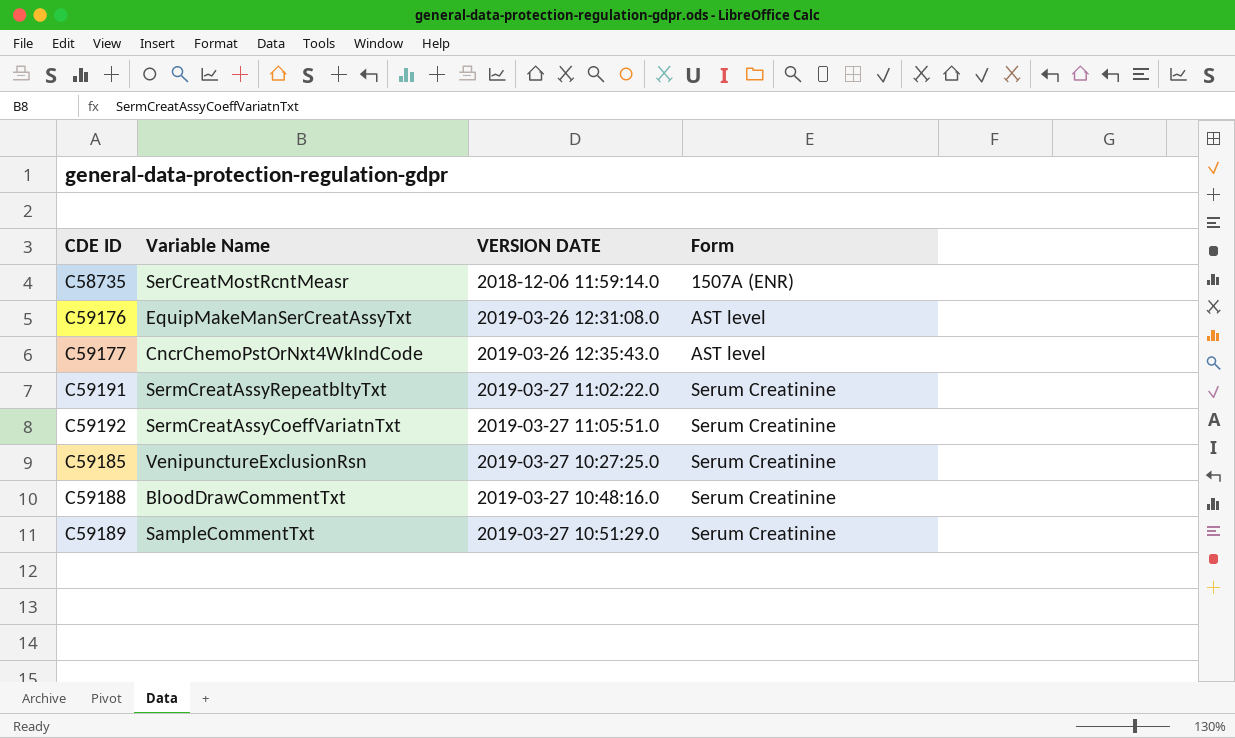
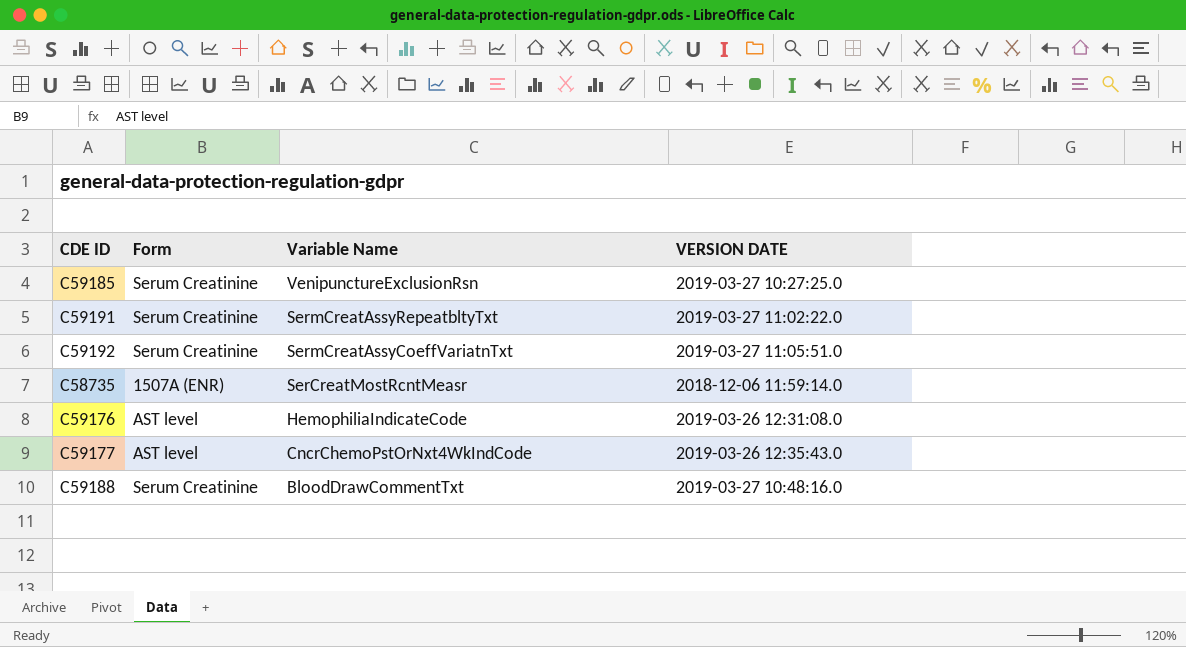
row order: Form ascending -> Variable Name descending
column Form | position: 4 -> 2
row C59189: SampleCommentTxt | 2019-03-27 10:51:29.0 | Serum Creatinine -> none
C59176 | Variable Name: EquipMakeManSerCreatAssyTxt -> HemophiliaIndicateCode

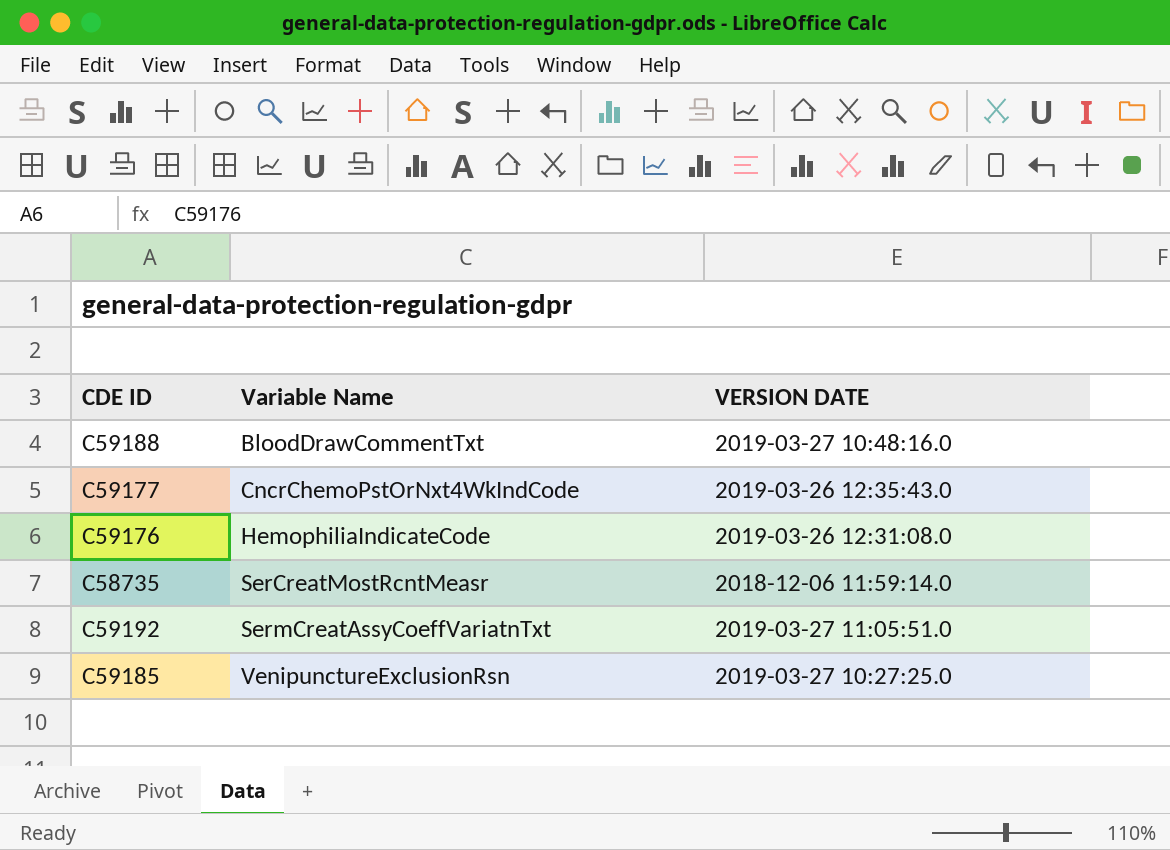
row order: Variable Name descending -> Variable Name ascending
column Form | position: 2 -> none
row C59191: Serum Creatinine | SermCreatAssyRepeatbltyTxt | 2019-03-27 11:02:22.0 -> none

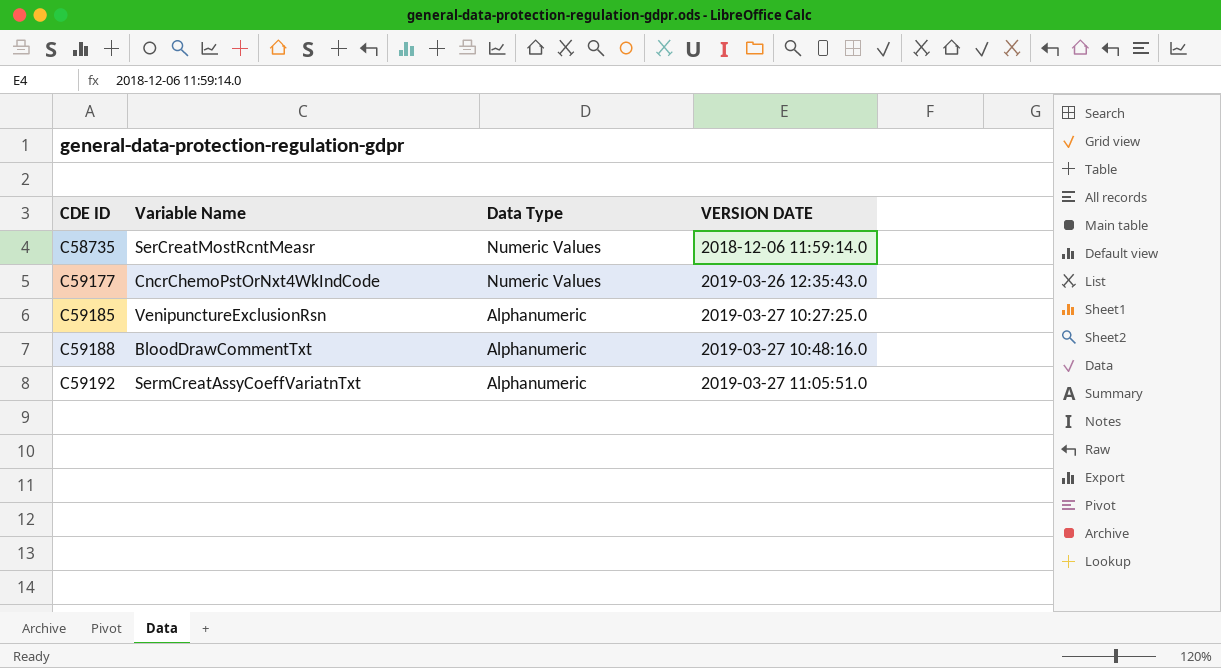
row order: Variable Name ascending -> CDE ID ascending
column Data Type | position: none -> 3
row C59176: HemophiliaIndicateCode | 2019-03-26 12:31:08.0 -> none

